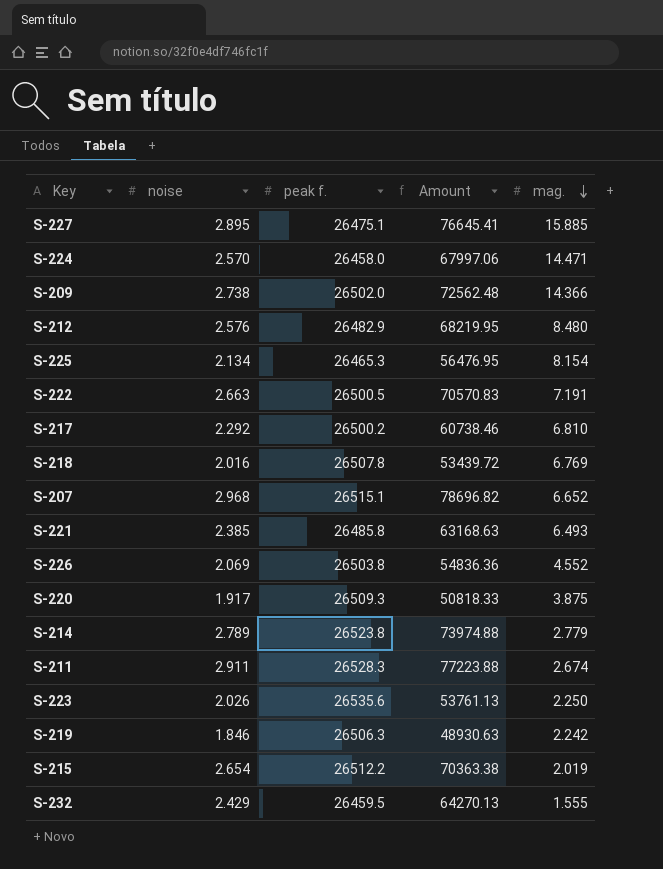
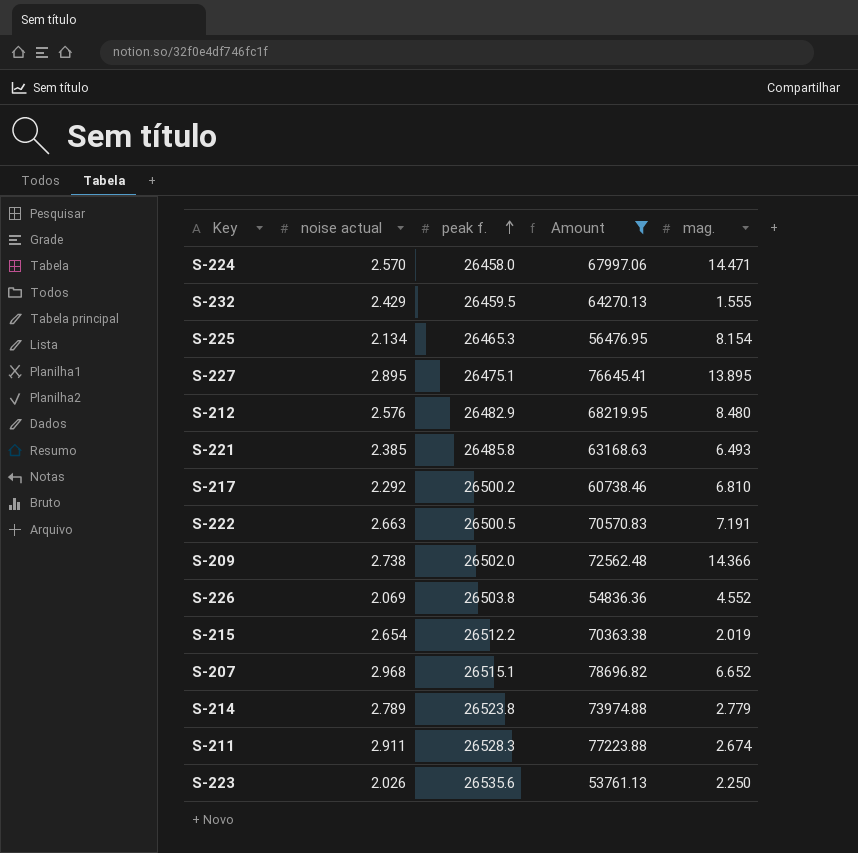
filter: none -> Amount >= 53761.13
row order: mag. descending -> peak f. ascending
column name: noise -> noise actual
S-227 | mag.: 15.885 -> 13.895

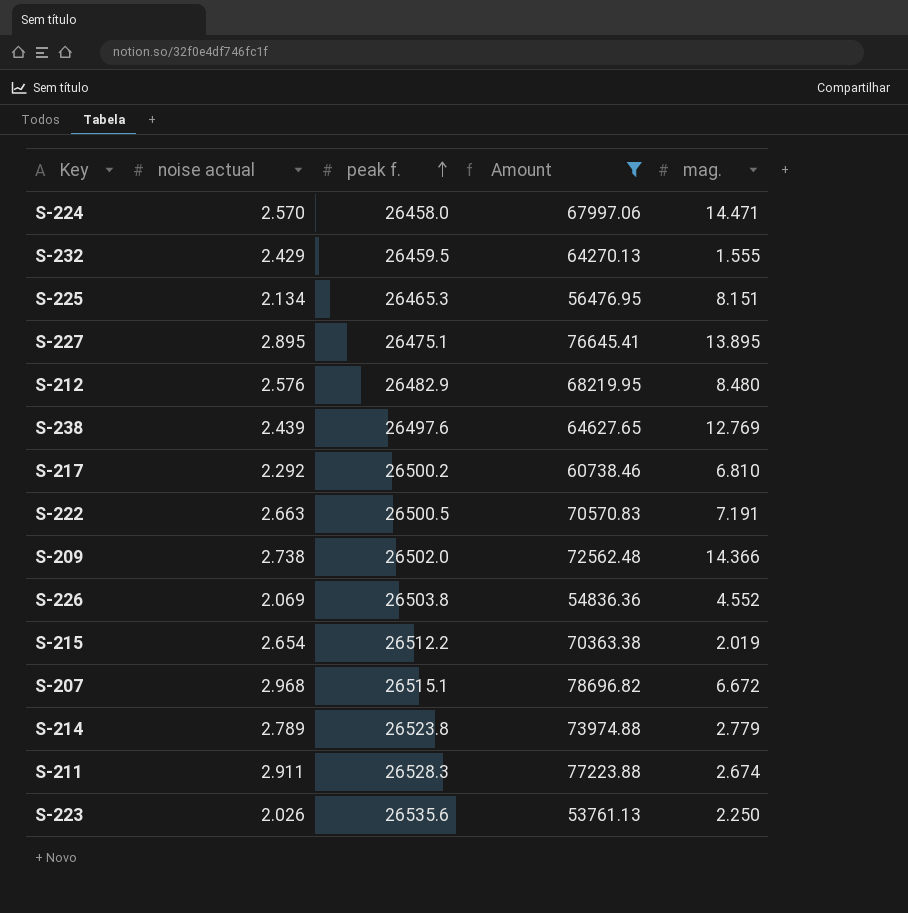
row S-221: 2.385 | 26485.8 | 63168.63 | 6.493 -> none
S-225 | mag.: 8.154 -> 8.151
row S-238: none -> 2.439 | 26497.6 | 64627.65 | 12.769
S-207 | mag.: 6.652 -> 6.672

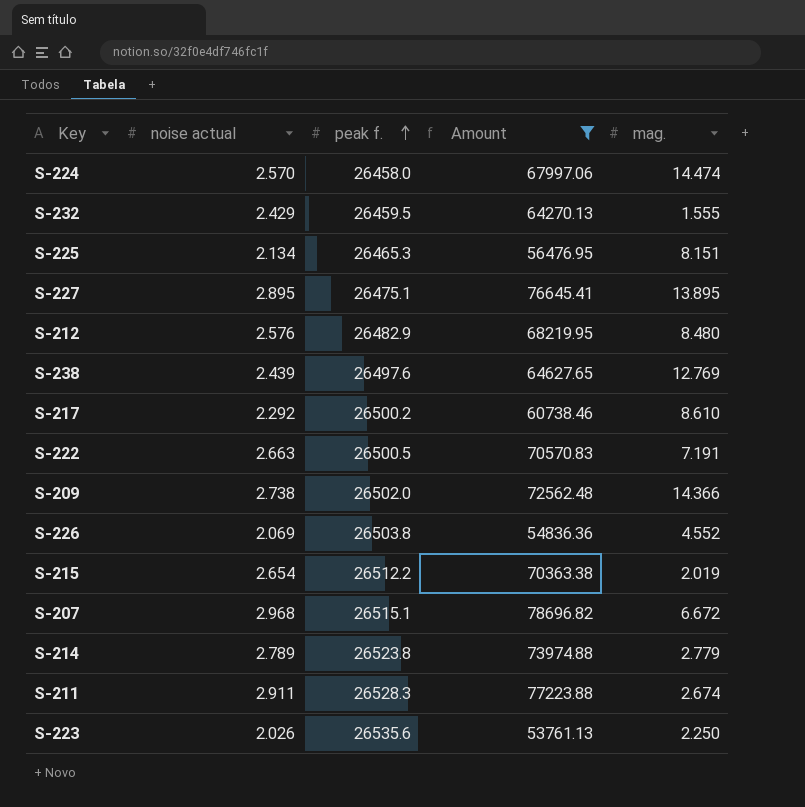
S-224 | mag.: 14.471 -> 14.474
S-217 | mag.: 6.810 -> 8.610

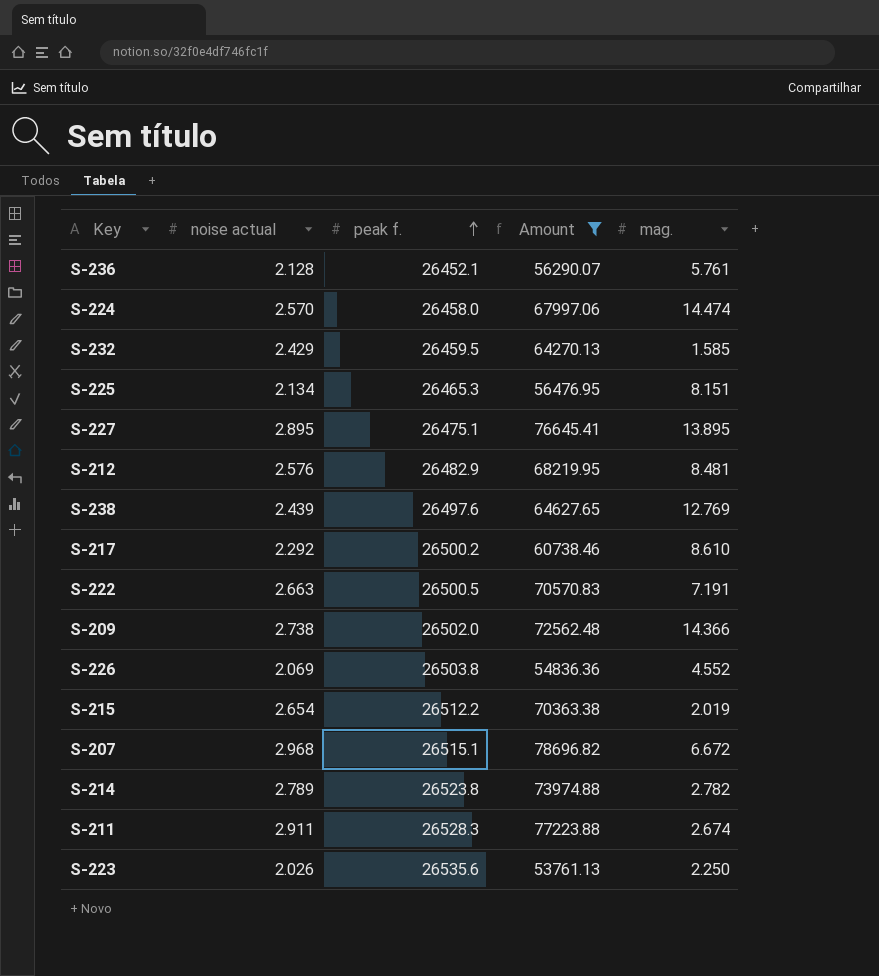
row S-236: none -> 2.128 | 26452.1 | 56290.07 | 5.761
S-232 | mag.: 1.555 -> 1.585
S-212 | mag.: 8.480 -> 8.481
S-214 | mag.: 2.779 -> 2.782

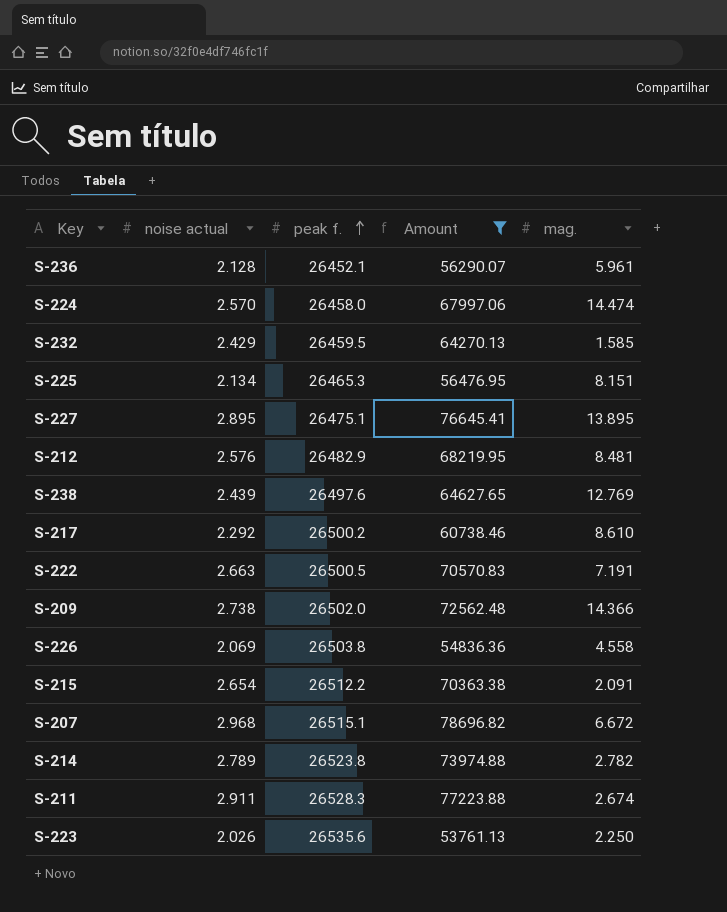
S-236 | mag.: 5.761 -> 5.961
S-226 | mag.: 4.552 -> 4.558
S-215 | mag.: 2.019 -> 2.091

